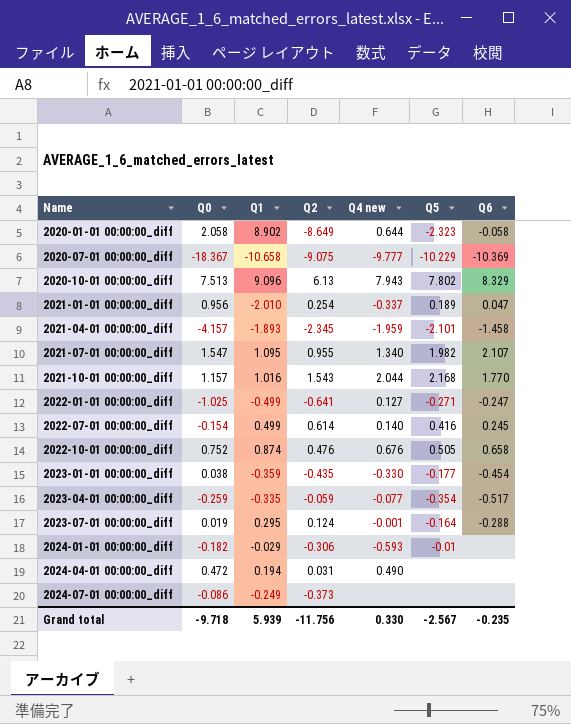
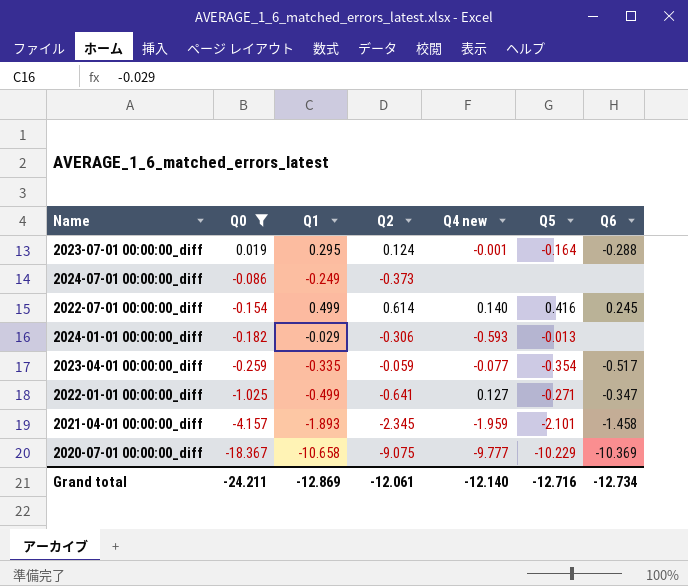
filter: none -> Q0 <= 0.019
row order: Name ascending -> Q0 descending
2024-01-01 00:00:00_diff | Q5: -0.01 -> -0.013
2022-01-01 00:00:00_diff | Q6: -0.247 -> -0.347
Grand total | Q0: -9.718 -> -24.211
Grand total | Q1: 5.939 -> -12.869
Grand total | Q2: -11.756 -> -12.061
Grand total | Q4 new: 0.330 -> -12.140
Grand total | Q5: -2.567 -> -12.716
Grand total | Q6: -0.235 -> -12.734

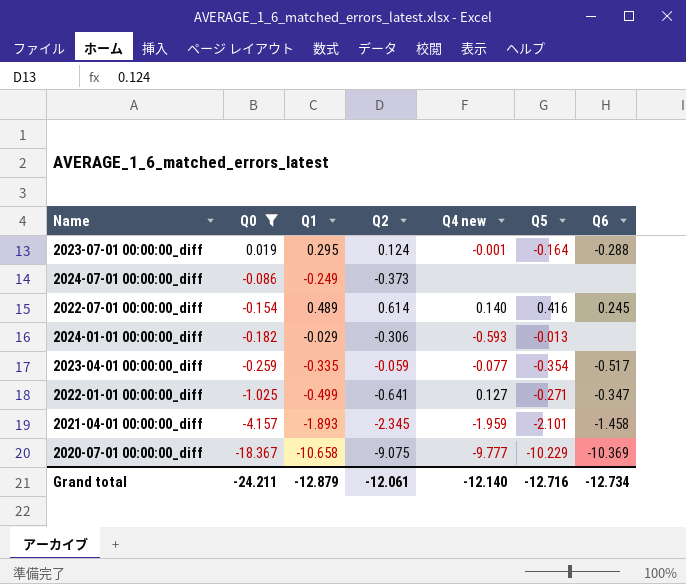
2022-07-01 00:00:00_diff | Q1: 0.499 -> 0.489
Grand total | Q1: -12.869 -> -12.879

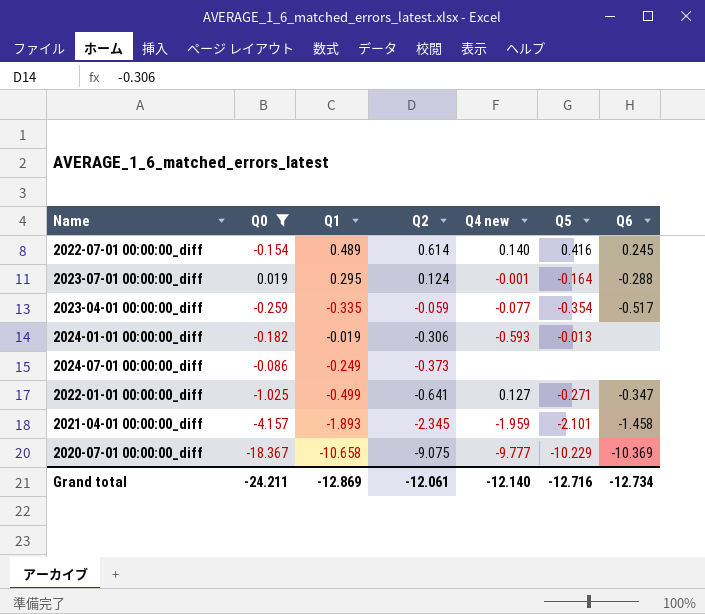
row order: Q0 descending -> Q2 descending
2024-01-01 00:00:00_diff | Q1: -0.029 -> -0.019
Grand total | Q1: -12.879 -> -12.869

